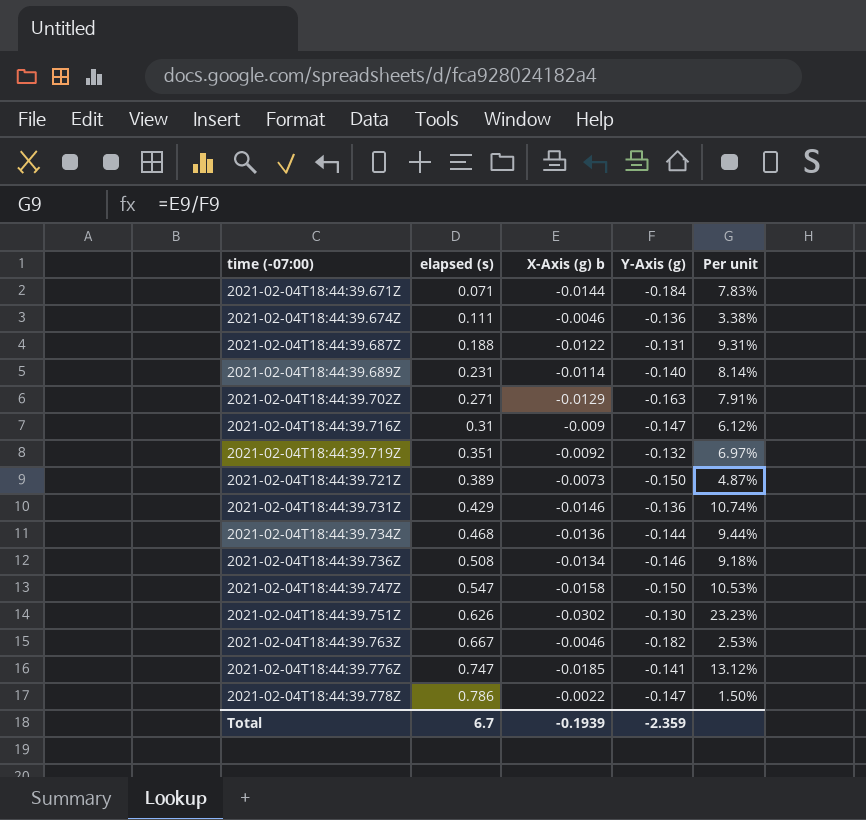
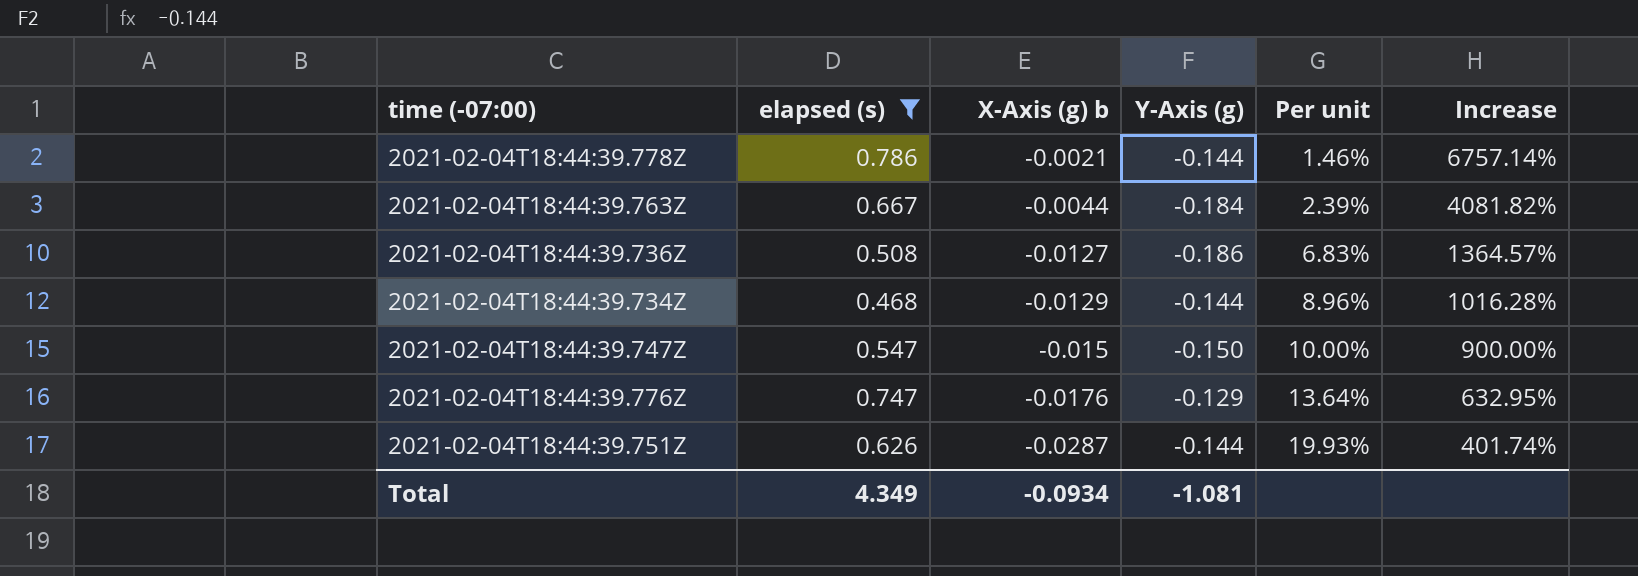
filter: none -> elapsed (s) >= 0.468
row order: time (-07:00) ascending -> X-Axis (g) b descending
column Increase | formula: none -> ([Y-Axis (g)] - [X-Axis (g) b]) / [X-Axis (g) b]
2021-02-04T18:44:39.778Z | X-Axis (g) b: -0.0022 -> -0.0021
2021-02-04T18:44:39.778Z | Y-Axis (g): -0.147 -> -0.144
2021-02-04T18:44:39.778Z | Per unit: 1.50% -> 1.46%
2021-02-04T18:44:39.763Z | X-Axis (g) b: -0.0046 -> -0.0044
2021-02-04T18:44:39.763Z | Y-Axis (g): -0.182 -> -0.184
2021-02-04T18:44:39.763Z | Per unit: 2.53% -> 2.39%
2021-02-04T18:44:39.736Z | X-Axis (g) b: -0.0134 -> -0.0127
2021-02-04T18:44:39.736Z | Y-Axis (g): -0.146 -> -0.186
2021-02-04T18:44:39.736Z | Per unit: 9.18% -> 6.83%
2021-02-04T18:44:39.734Z | X-Axis (g) b: -0.0136 -> -0.0129
2021-02-04T18:44:39.734Z | Per unit: 9.44% -> 8.96%
2021-02-04T18:44:39.747Z | X-Axis (g) b: -0.0158 -> -0.015
2021-02-04T18:44:39.747Z | Per unit: 10.53% -> 10.00%
2021-02-04T18:44:39.776Z | X-Axis (g) b: -0.0185 -> -0.0176
2021-02-04T18:44:39.776Z | Y-Axis (g): -0.141 -> -0.129
2021-02-04T18:44:39.776Z | Per unit: 13.12% -> 13.64%
2021-02-04T18:44:39.751Z | X-Axis (g) b: -0.0302 -> -0.0287
2021-02-04T18:44:39.751Z | Y-Axis (g): -0.130 -> -0.144
2021-02-04T18:44:39.751Z | Per unit: 23.23% -> 19.93%
Total | elapsed (s): 6.7 -> 4.349
Total | X-Axis (g) b: -0.1939 -> -0.0934
Total | Y-Axis (g): -2.359 -> -1.081

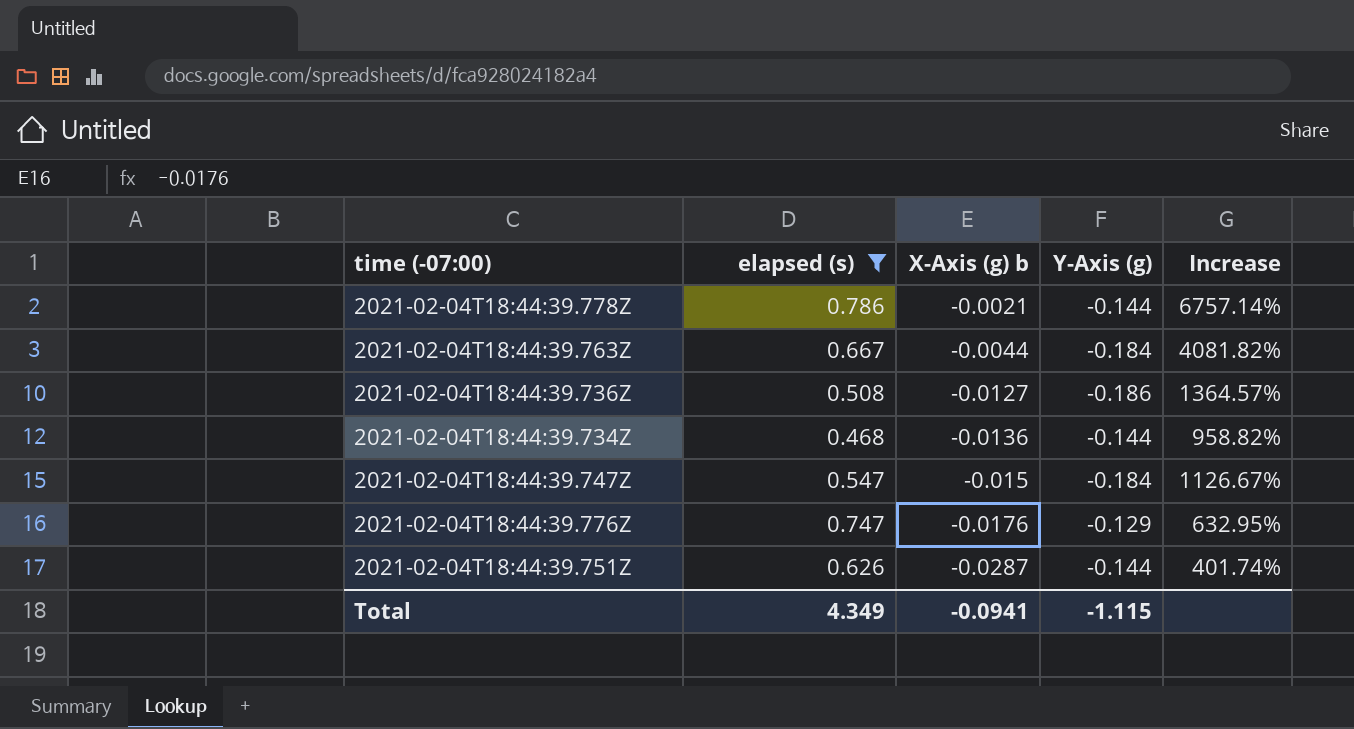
column Per unit | formula: [X-Axis (g) b] / [Y-Axis (g)] -> none
2021-02-04T18:44:39.734Z | X-Axis (g) b: -0.0129 -> -0.0136
2021-02-04T18:44:39.734Z | Increase: 1016.28% -> 958.82%
2021-02-04T18:44:39.747Z | Y-Axis (g): -0.150 -> -0.184
2021-02-04T18:44:39.747Z | Increase: 900.00% -> 1126.67%
Total | X-Axis (g) b: -0.0934 -> -0.0941
Total | Y-Axis (g): -1.081 -> -1.115

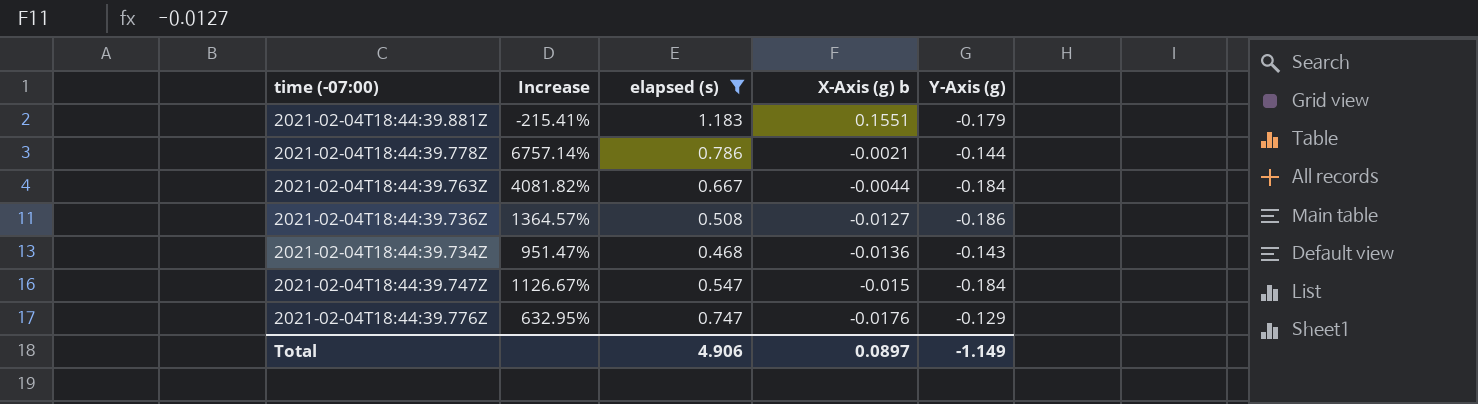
column Increase | position: 5 -> 2
row 2021-02-04T18:44:39.751Z: 0.626 | -0.0287 | -0.144 | 401.74% -> none
row 2021-02-04T18:44:39.881Z: none -> -215.41% | 1.183 | 0.1551 | -0.179
2021-02-04T18:44:39.734Z | Increase: 958.82% -> 951.47%
2021-02-04T18:44:39.734Z | Y-Axis (g): -0.144 -> -0.143
Total | elapsed (s): 4.349 -> 4.906
Total | X-Axis (g) b: -0.0941 -> 0.0897
Total | Y-Axis (g): -1.115 -> -1.149

